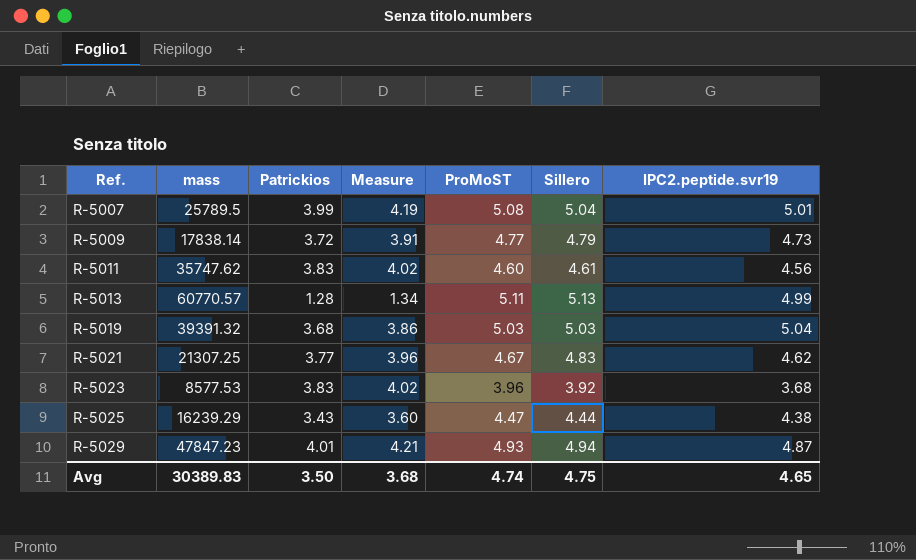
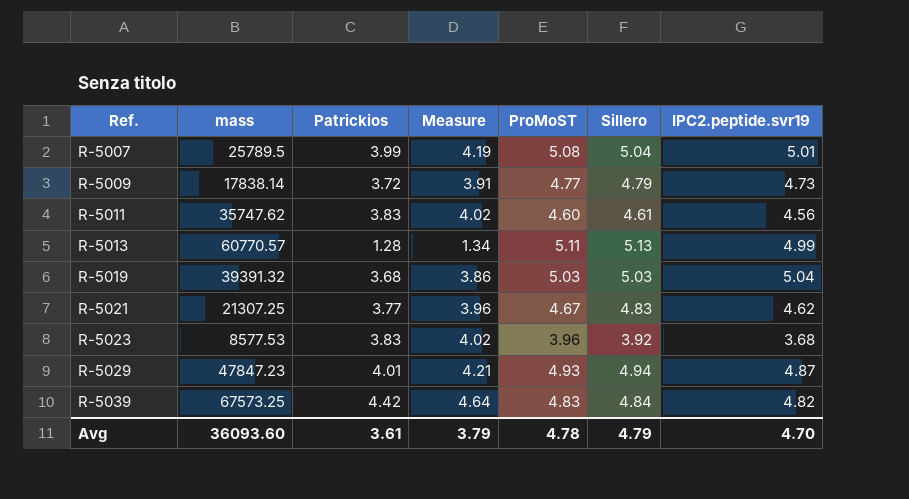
row R-5025: 16239.29 | 3.43 | 3.60 | 4.47 | 4.44 | 4.38 -> none
row R-5039: none -> 67573.25 | 4.42 | 4.64 | 4.83 | 4.84 | 4.82
Avg | mass: 30389.83 -> 36093.60
Avg | Patrickios: 3.50 -> 3.61
Avg | Measure: 3.68 -> 3.79
Avg | ProMoST: 4.74 -> 4.78
Avg | Sillero: 4.75 -> 4.79
Avg | IPC2.peptide.svr19: 4.65 -> 4.70

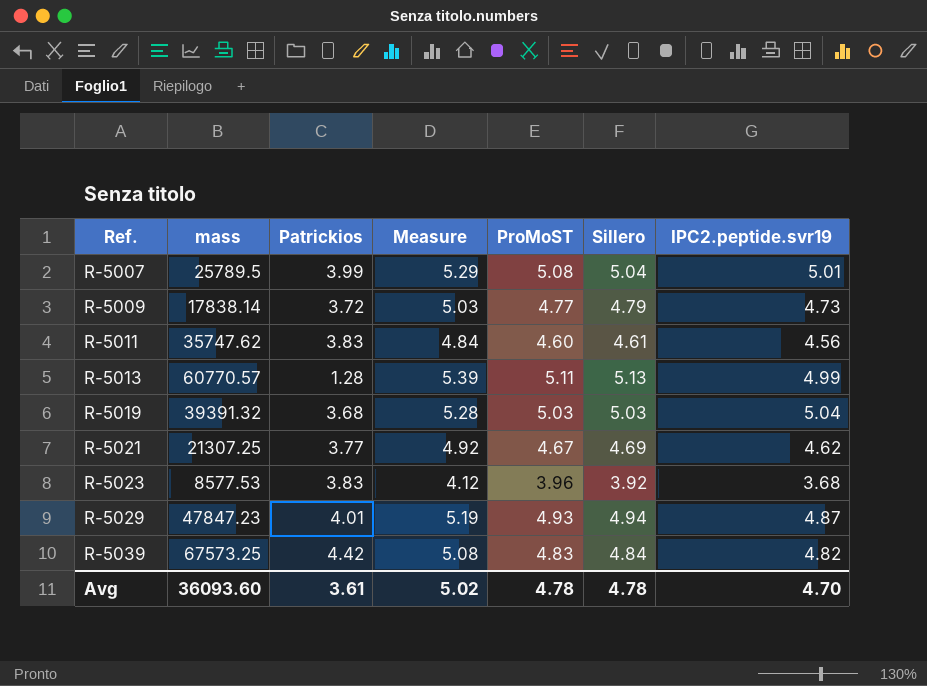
column Measure | formula: [Patrickios] * 1.05 -> [Sillero] * 1.05
R-5021 | Sillero: 4.83 -> 4.69
Avg | Measure: 3.79 -> 5.02
Avg | Sillero: 4.79 -> 4.78

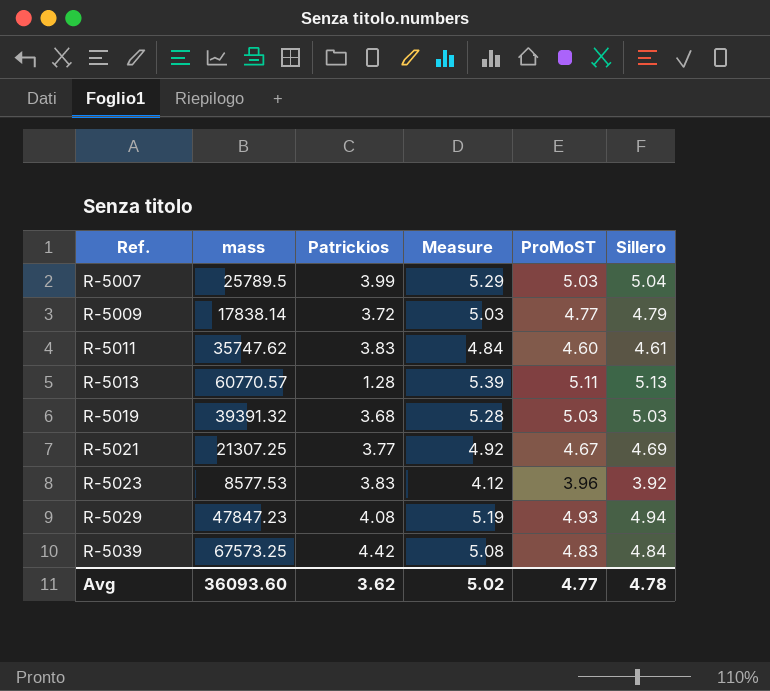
column IPC2.peptide.svr19 | position: 7 -> none
R-5007 | ProMoST: 5.08 -> 5.03
R-5029 | Patrickios: 4.01 -> 4.08
Avg | Patrickios: 3.61 -> 3.62
Avg | ProMoST: 4.78 -> 4.77

